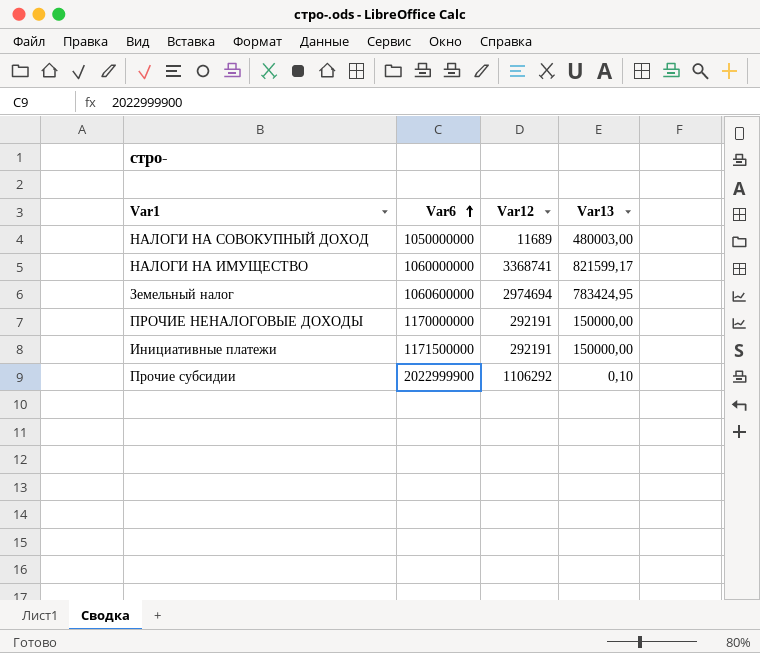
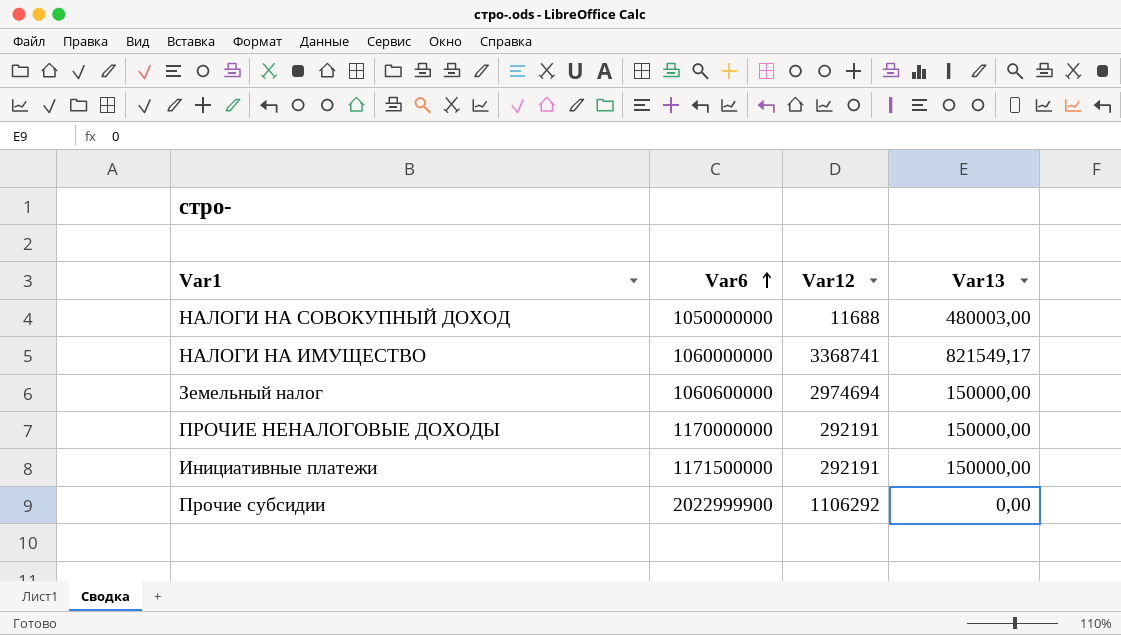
НАЛОГИ НА СОВОКУПНЫЙ ДОХОД | Var12: 11689 -> 11688
НАЛОГИ НА ИМУЩЕСТВО | Var13: 821599,17 -> 821549,17
Земельный налог | Var13: 783424,95 -> 150000,00
Прочие субсидии | Var13: 0,10 -> 0,00

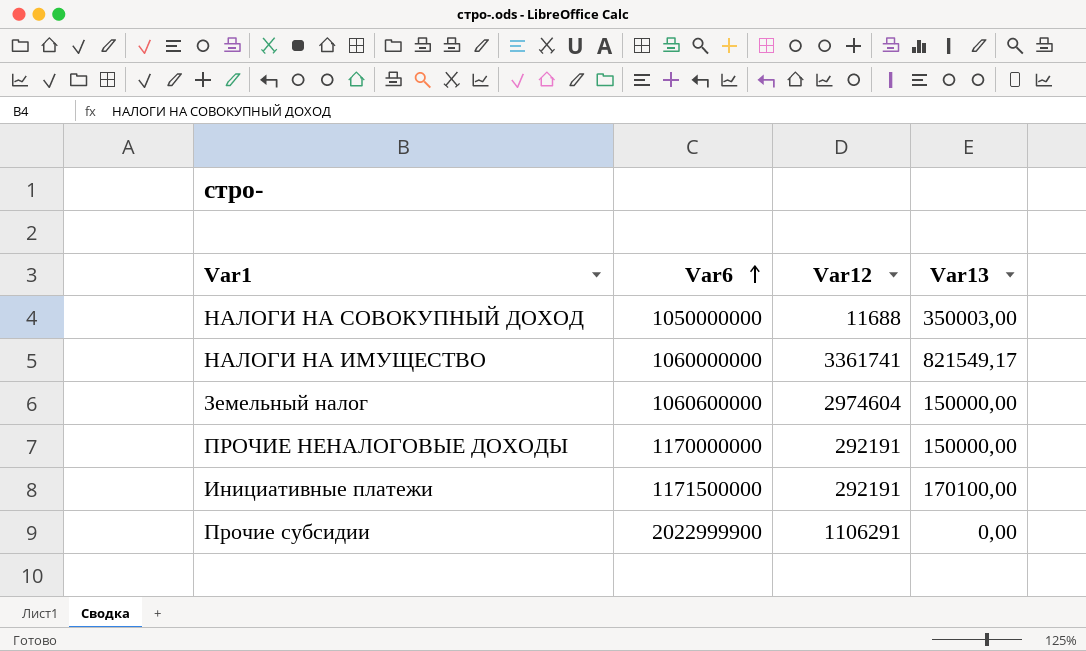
НАЛОГИ НА СОВОКУПНЫЙ ДОХОД | Var13: 480003,00 -> 350003,00
НАЛОГИ НА ИМУЩЕСТВО | Var12: 3368741 -> 3361741
Земельный налог | Var12: 2974694 -> 2974604
Инициативные платежи | Var13: 150000,00 -> 170100,00
Прочие субсидии | Var12: 1106292 -> 1106291

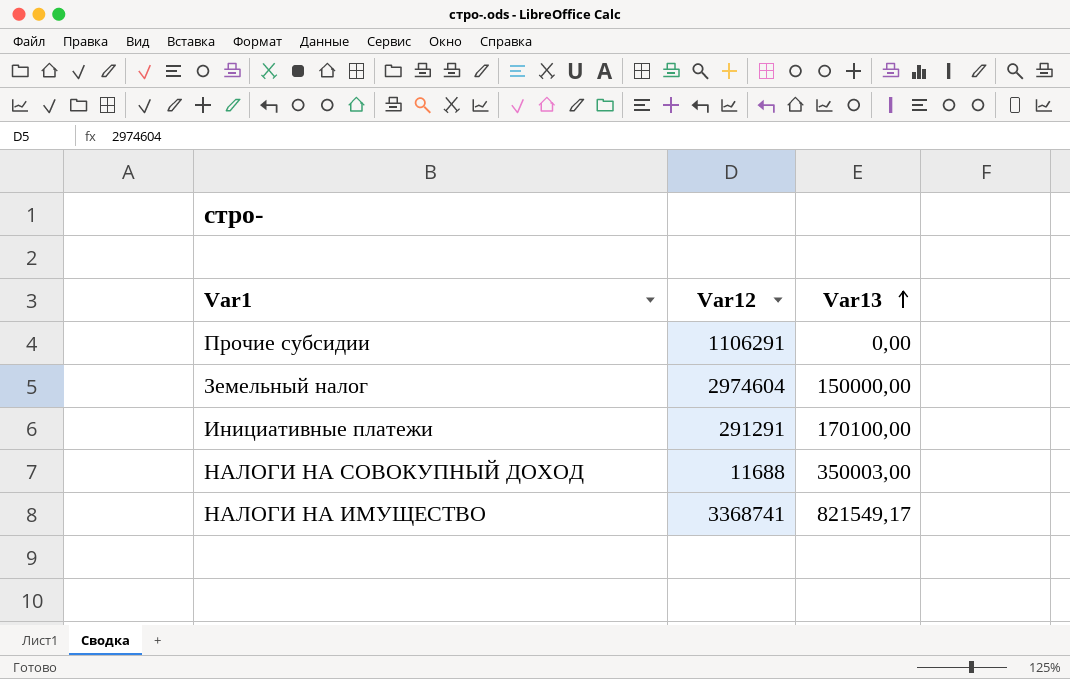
row order: Var6 ascending -> Var13 ascending
column Var6 | position: 2 -> none
row ПРОЧИЕ НЕНАЛОГОВЫЕ ДОХОДЫ: 1170000000 | 292191 | 150000,00 -> none
Инициативные платежи | Var12: 292191 -> 291291
НАЛОГИ НА ИМУЩЕСТВО | Var12: 3361741 -> 3368741

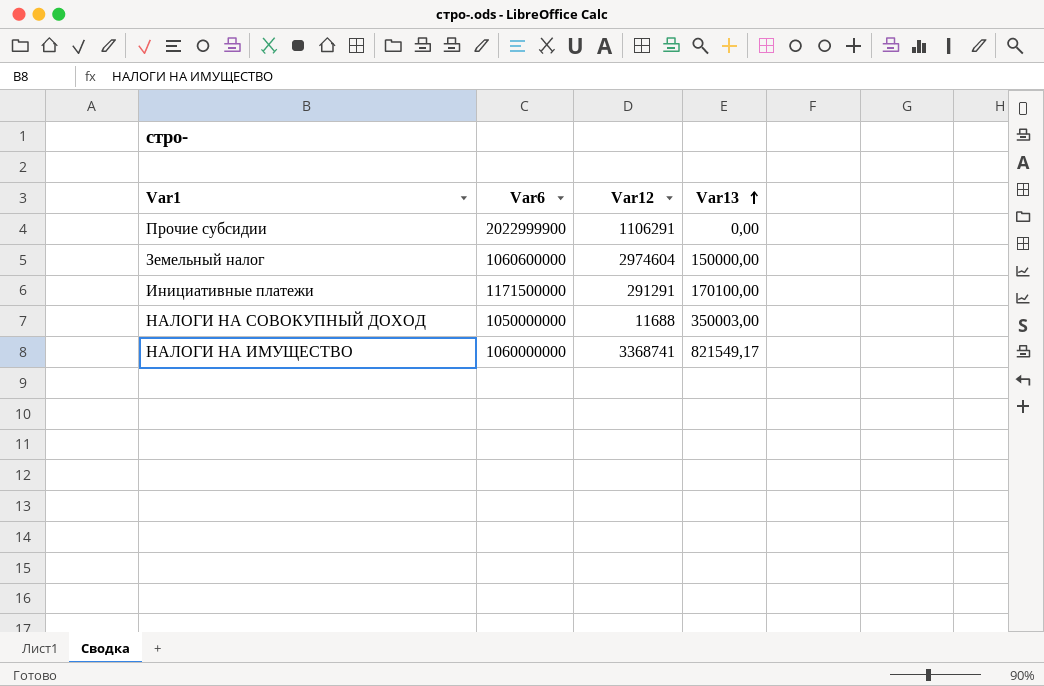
column Var6 | position: none -> 2

